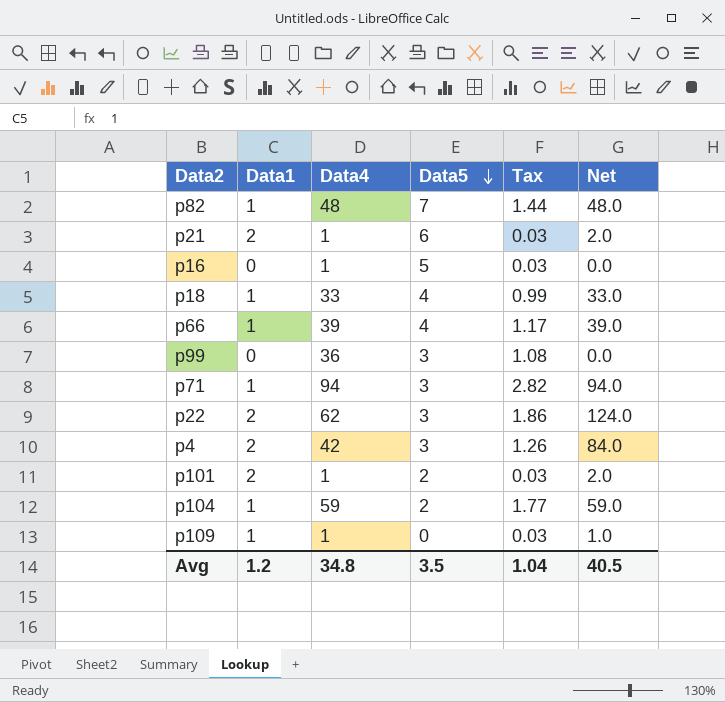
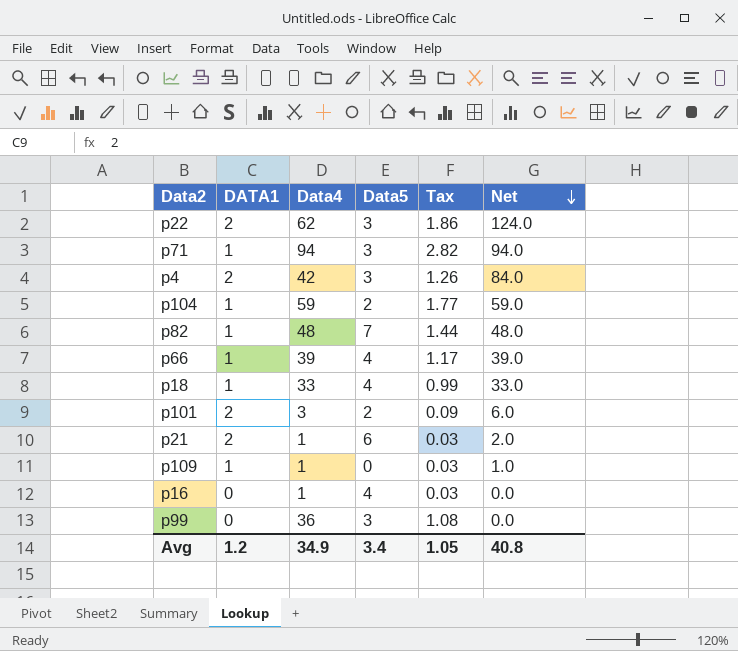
row order: Data5 descending -> Net descending
column name: Data1 -> DATA1
p101 | Data4: 1 -> 3
p101 | Tax: 0.03 -> 0.09
p101 | Net: 2.0 -> 6.0
p16 | Data5: 5 -> 4
Avg | Data4: 34.8 -> 34.9
Avg | Data5: 3.5 -> 3.4
Avg | Tax: 1.04 -> 1.05
Avg | Net: 40.5 -> 40.8

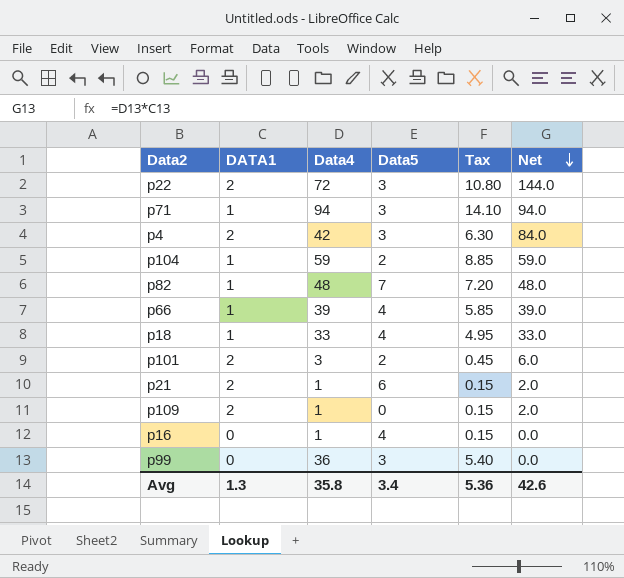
column Tax | formula: [Data4] * 0.03 -> [Data4] * 0.15
p22 | Data4: 62 -> 72
p22 | Net: 124.0 -> 144.0
p109 | DATA1: 1 -> 2
p109 | Net: 1.0 -> 2.0
Avg | DATA1: 1.2 -> 1.3
Avg | Data4: 34.9 -> 35.8
Avg | Tax: 1.05 -> 5.36
Avg | Net: 40.8 -> 42.6

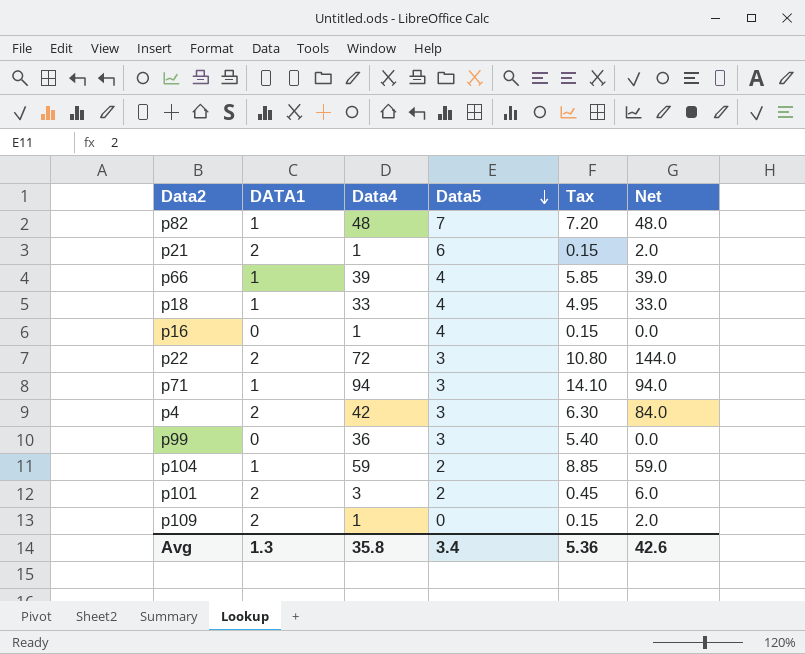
row order: Net descending -> Data5 descending

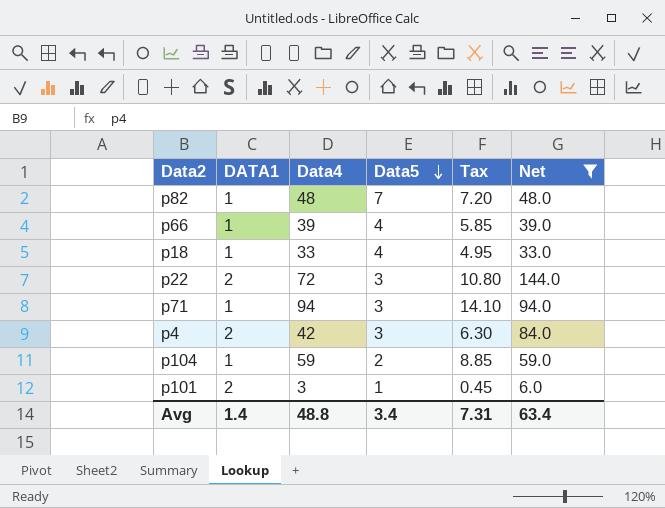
filter: none -> Net >= 6.0
p101 | Data5: 2 -> 1
Avg | DATA1: 1.3 -> 1.4
Avg | Data4: 35.8 -> 48.8
Avg | Tax: 5.36 -> 7.31
Avg | Net: 42.6 -> 63.4

